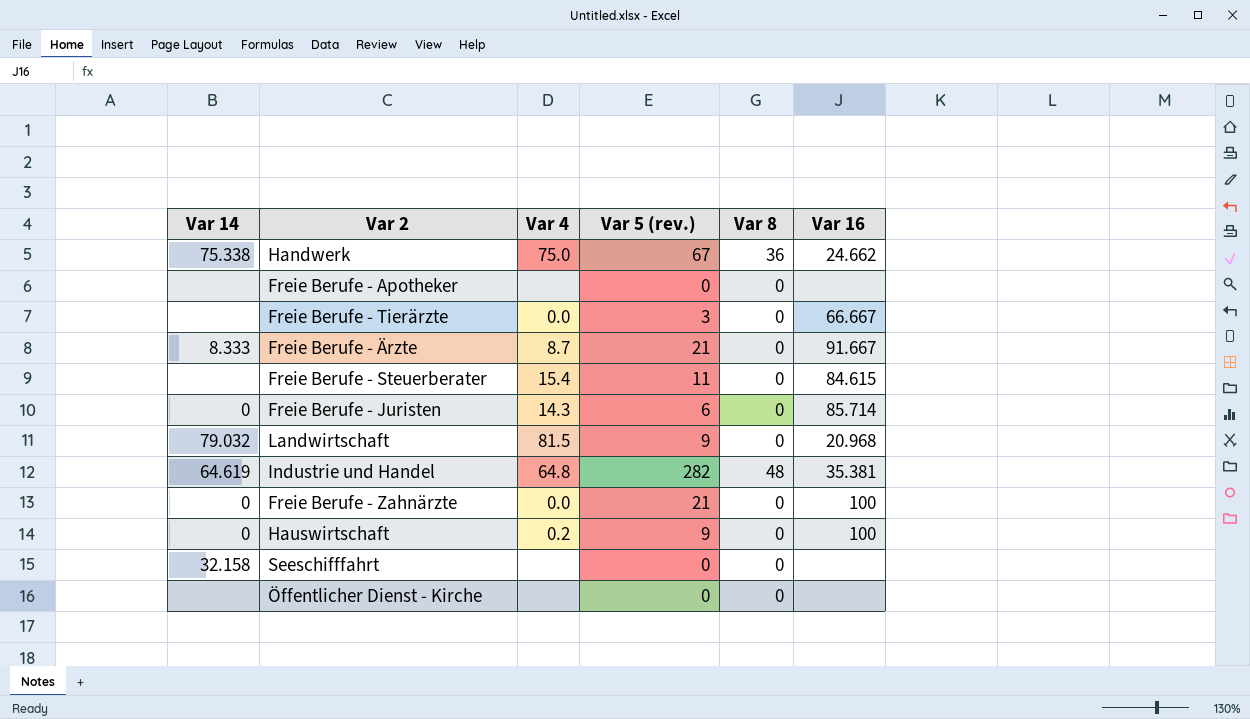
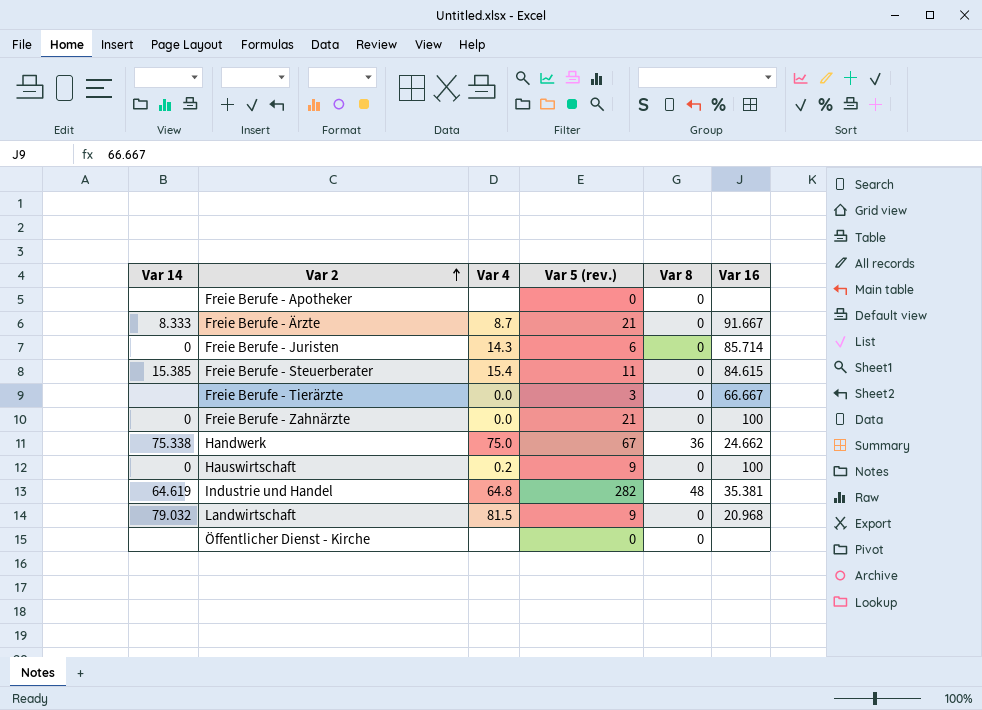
row order: none -> Var 2 ascending
row Seeschifffahrt: 32.158 | none | 0 | 0 | none -> none
Freie Berufe - Steuerberater | Var 14: none -> 15.385

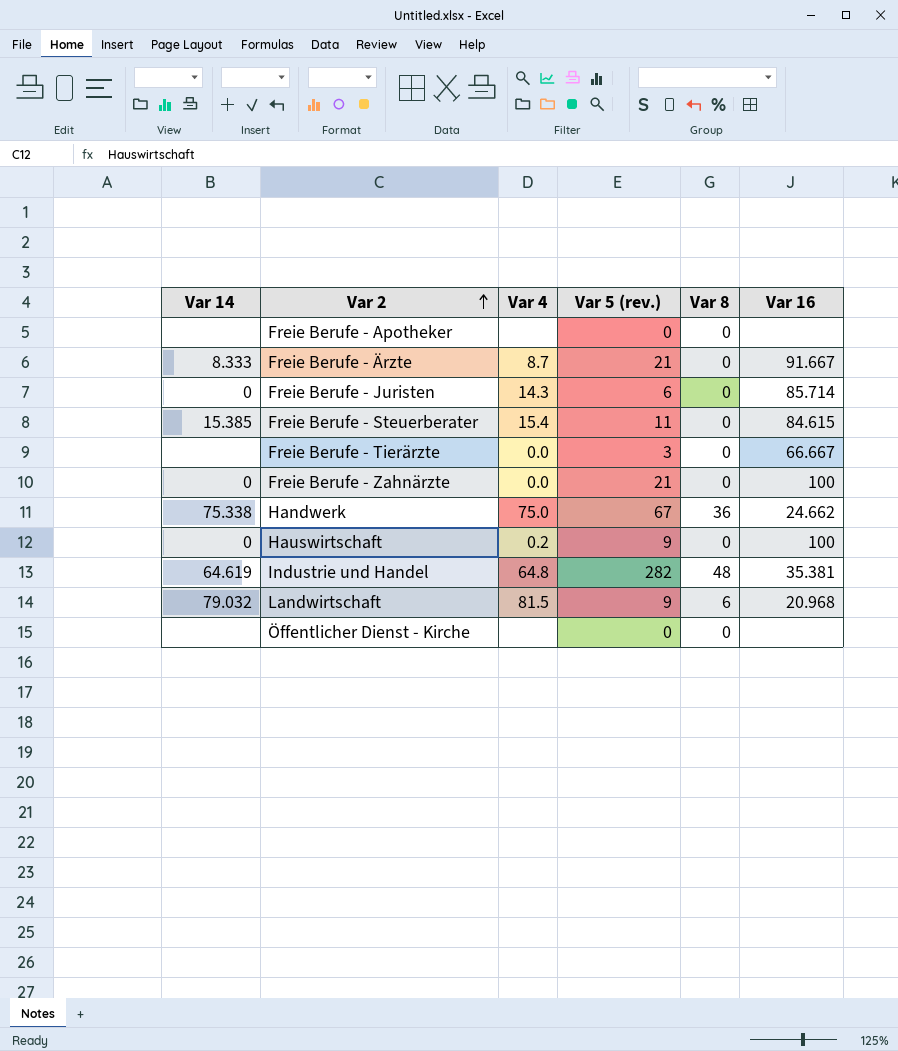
Landwirtschaft | Var 8: 0 -> 6

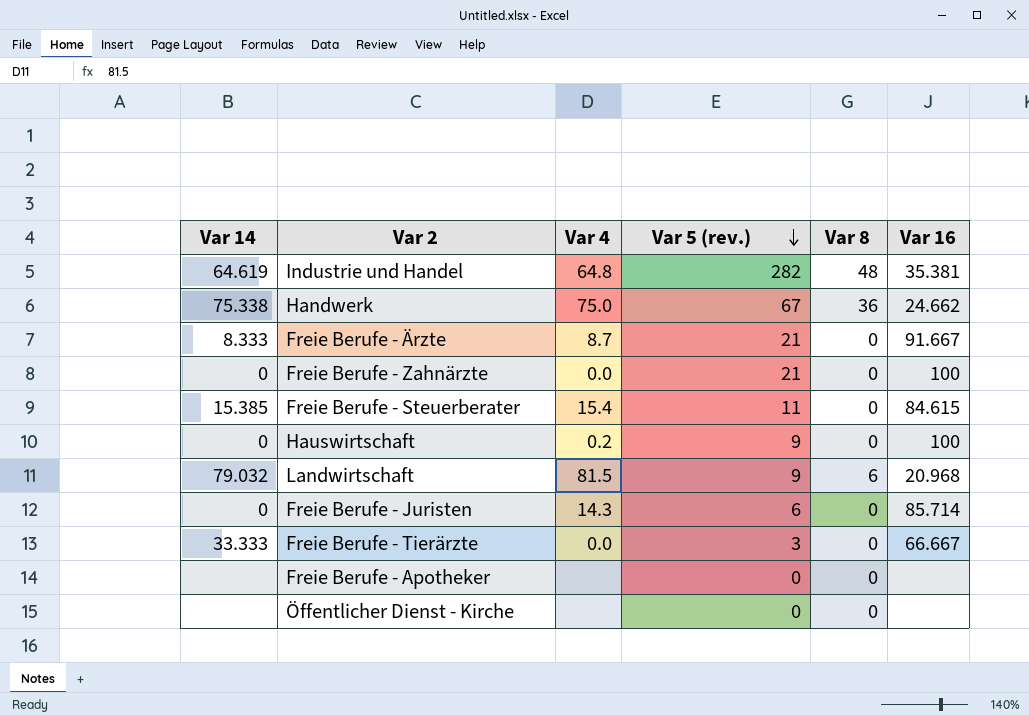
row order: Var 2 ascending -> Var 5 (rev.) descending
Freie Berufe - Tierärzte | Var 14: none -> 33.333

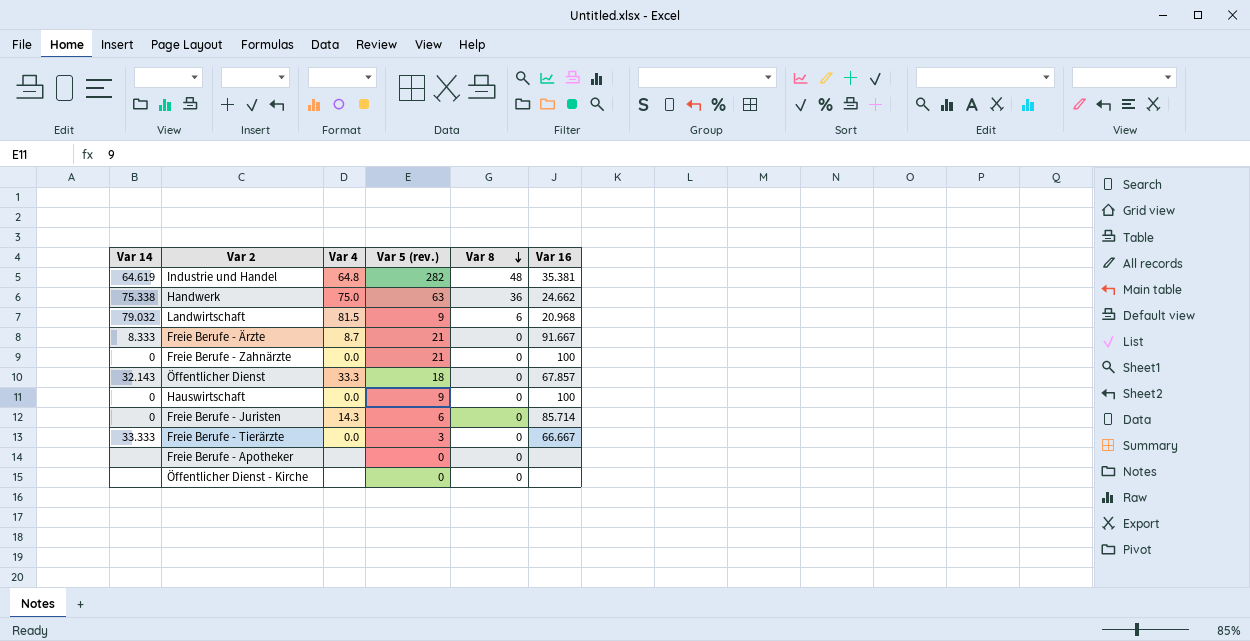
row order: Var 5 (rev.) descending -> Var 8 descending
row Freie Berufe - Steuerberater: 15.385 | 15.4 | 11 | 0 | 84.615 -> none
Handwerk | Var 5 (rev.): 67 -> 63
row Öffentlicher Dienst: none -> 32.143 | 33.3 | 18 | 0 | 67.857
Hauswirtschaft | Var 4: 0.2 -> 0.0

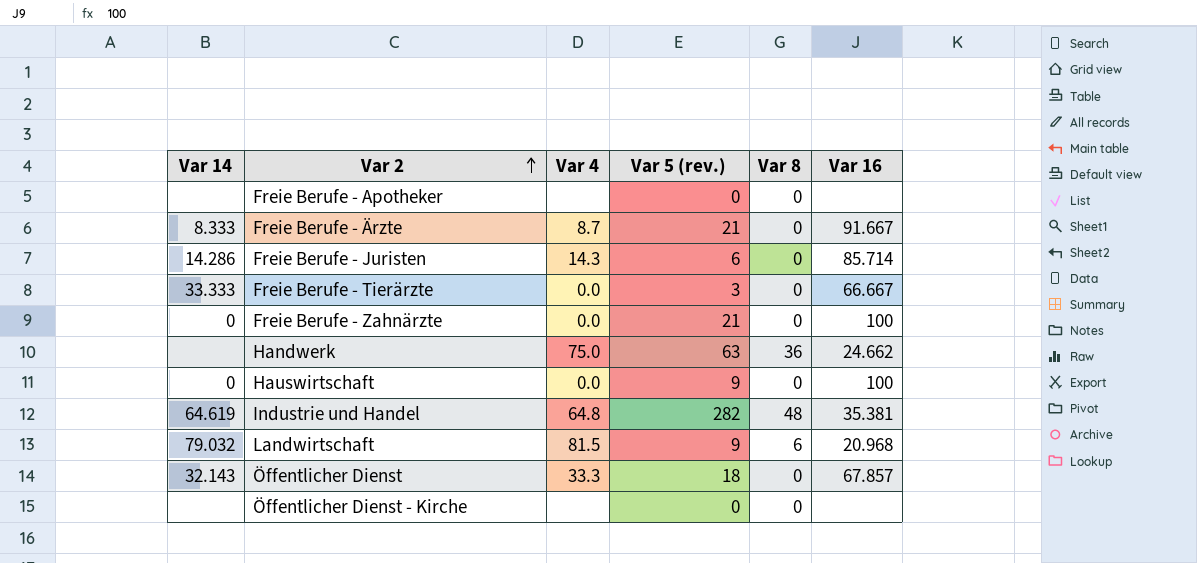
row order: Var 8 descending -> Var 2 ascending
Freie Berufe - Juristen | Var 14: 0 -> 14.286
Handwerk | Var 14: 75.338 -> none

